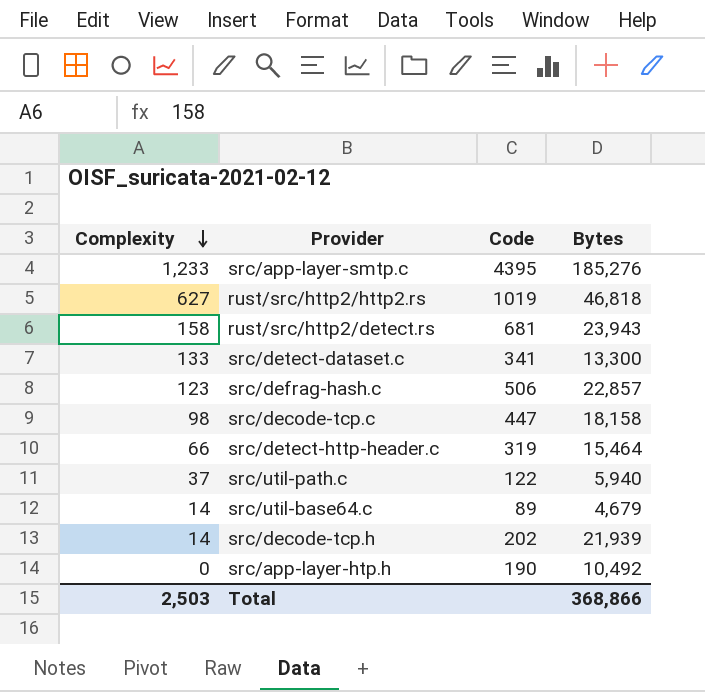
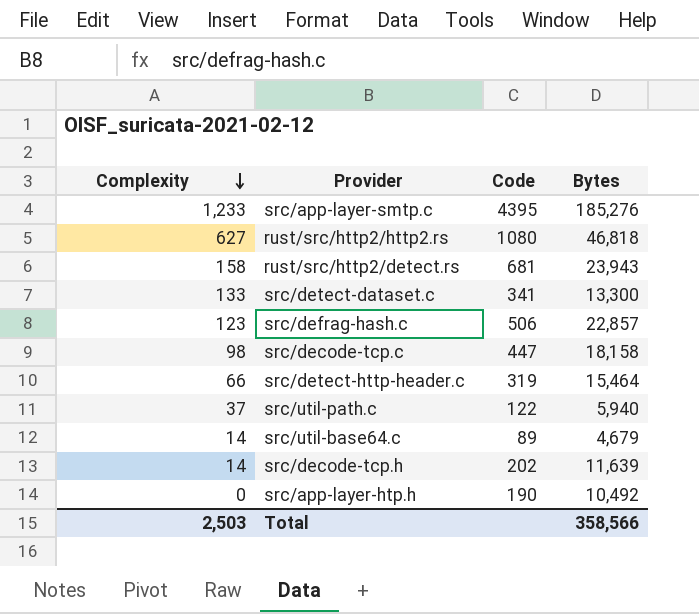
rust/src/http2/http2.rs | Code: 1019 -> 1080
src/decode-tcp.h | Bytes: 21,939 -> 11,639
Total | Bytes: 368,866 -> 358,566

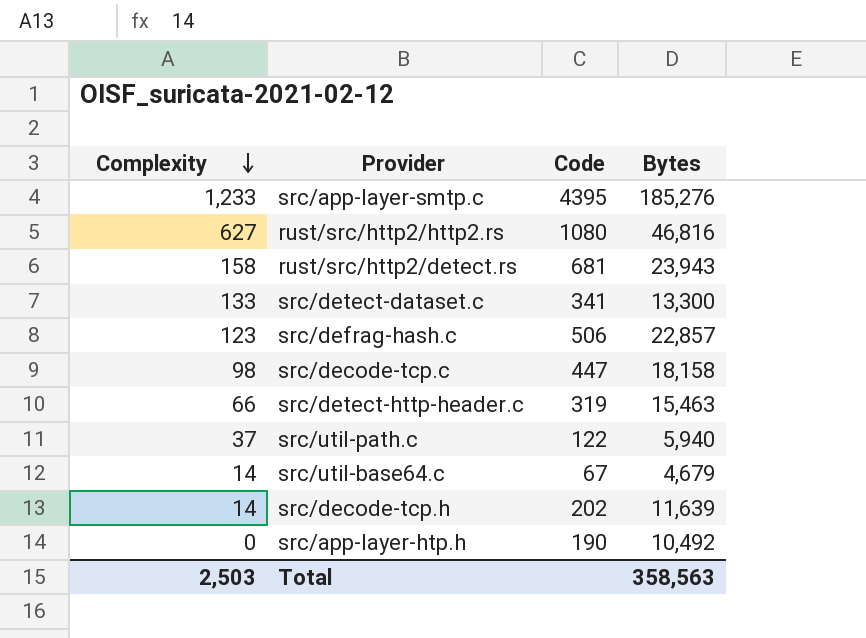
rust/src/http2/http2.rs | Bytes: 46,818 -> 46,816
src/detect-http-header.c | Bytes: 15,464 -> 15,463
src/util-base64.c | Code: 89 -> 67
Total | Bytes: 358,566 -> 358,563

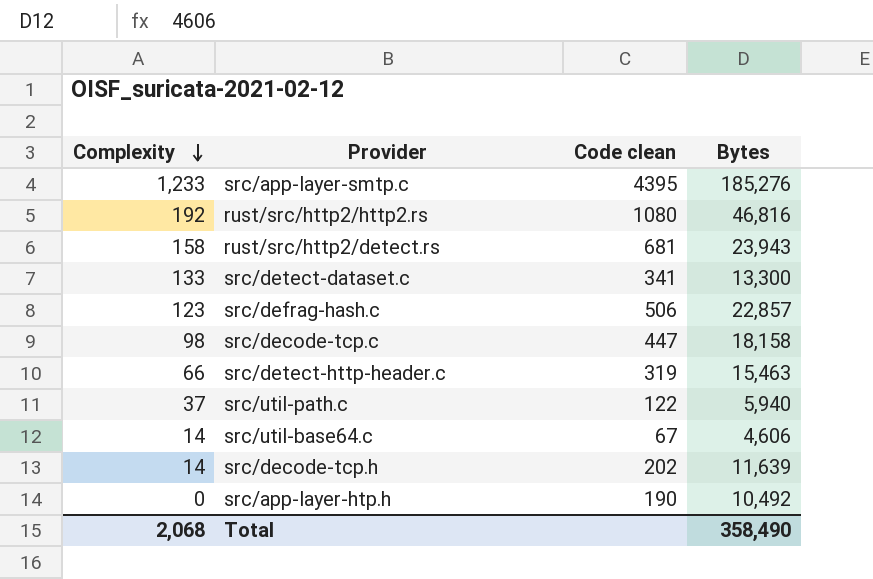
column name: Code -> Code clean
rust/src/http2/http2.rs | Complexity: 627 -> 192
src/util-base64.c | Bytes: 4,679 -> 4,606
Total | Complexity: 2,503 -> 2,068
Total | Bytes: 358,563 -> 358,490

